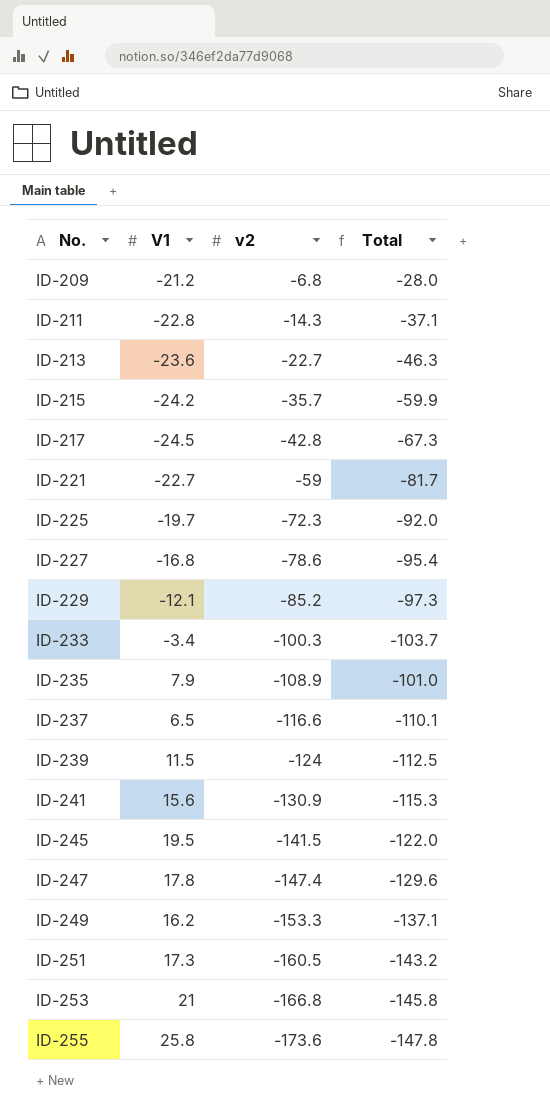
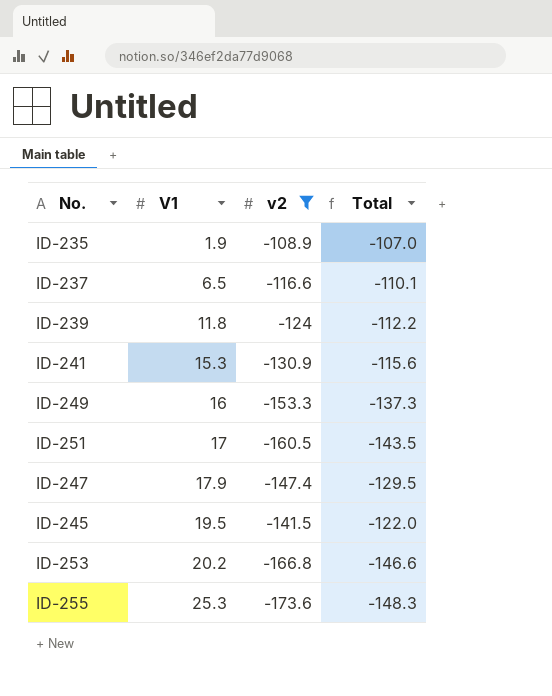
filter: none -> v2 <= -108.9
row order: No. ascending -> V1 ascending
ID-235 | V1: 7.9 -> 1.9
ID-235 | Total: -101.0 -> -107.0
ID-239 | V1: 11.5 -> 11.8
ID-239 | Total: -112.5 -> -112.2
ID-241 | V1: 15.6 -> 15.3
ID-241 | Total: -115.3 -> -115.6
ID-249 | V1: 16.2 -> 16
ID-249 | Total: -137.1 -> -137.3
ID-251 | V1: 17.3 -> 17
ID-251 | Total: -143.2 -> -143.5
ID-247 | V1: 17.8 -> 17.9
ID-247 | Total: -129.6 -> -129.5
ID-253 | V1: 21 -> 20.2
ID-253 | Total: -145.8 -> -146.6
ID-255 | V1: 25.8 -> 25.3
ID-255 | Total: -147.8 -> -148.3

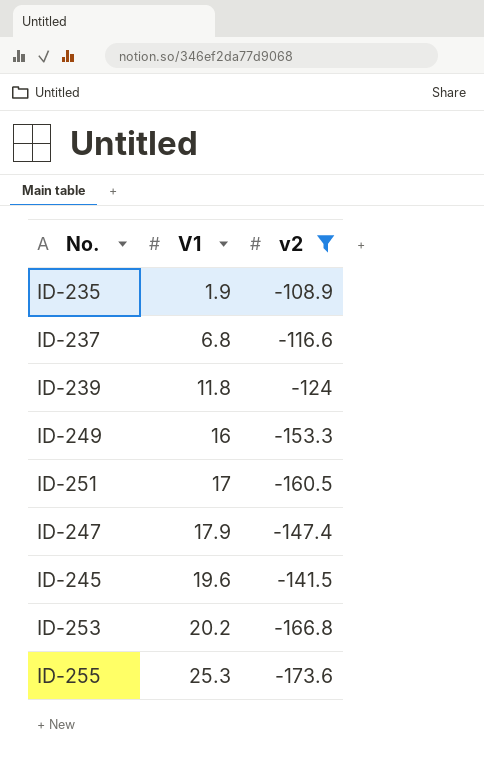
column Total | formula: [V1] + [v2] -> none
row ID-241: 15.3 | -130.9 | -115.6 -> none
ID-237 | V1: 6.5 -> 6.8
ID-245 | V1: 19.5 -> 19.6

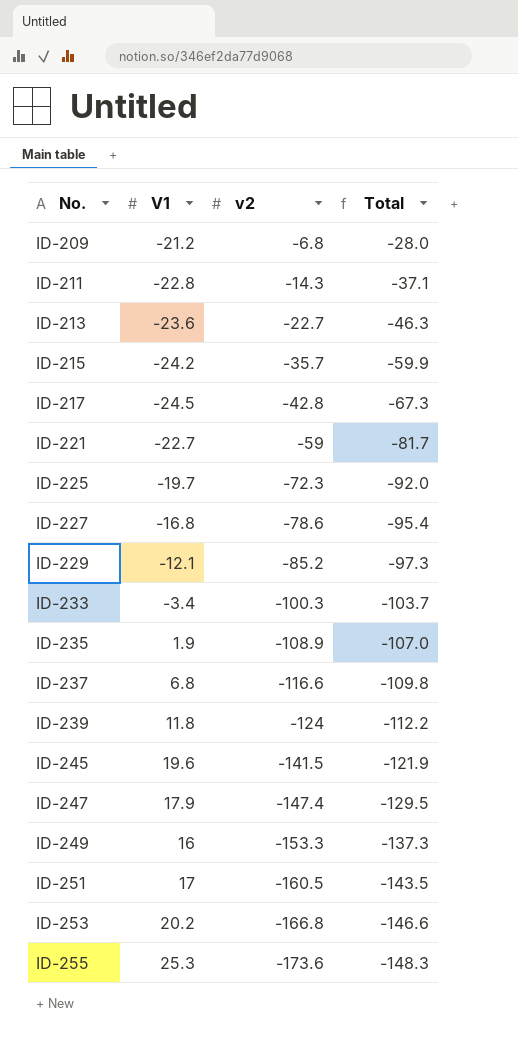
filter: v2 <= -108.9 -> none
row order: V1 ascending -> No. ascending
column Total | formula: none -> [V1] + [v2]

